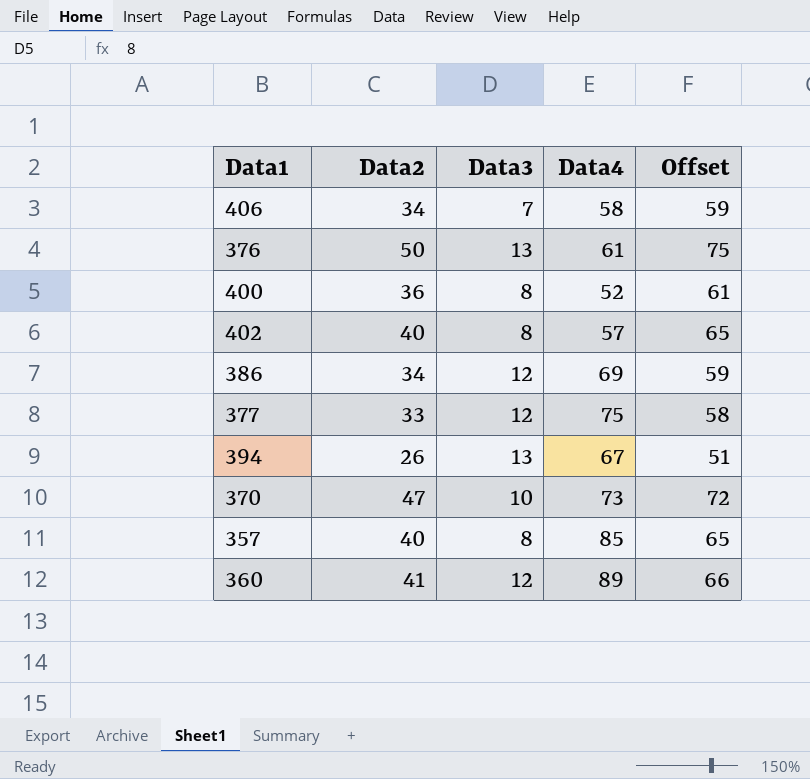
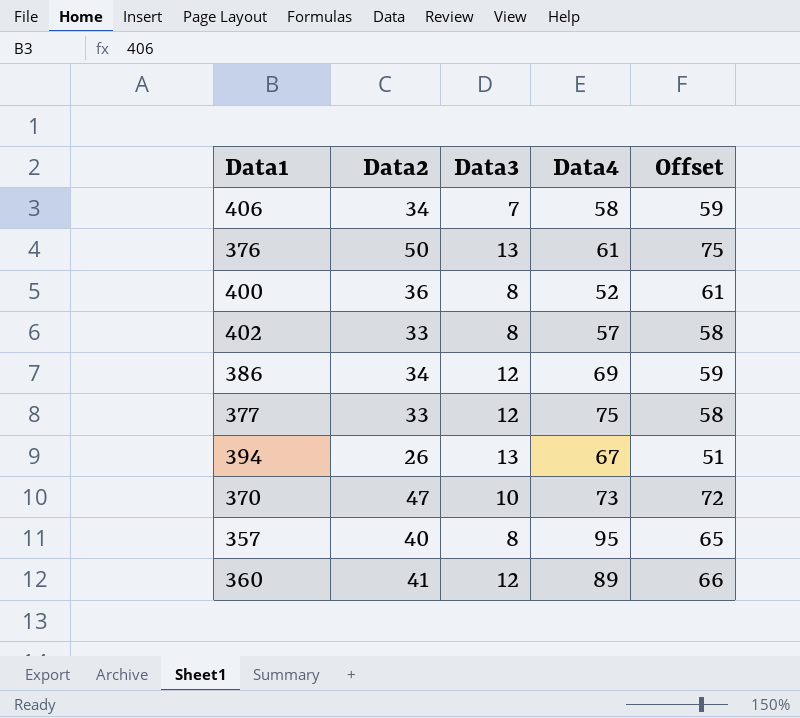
402 | Data2: 40 -> 33
402 | Offset: 65 -> 58
357 | Data4: 85 -> 95

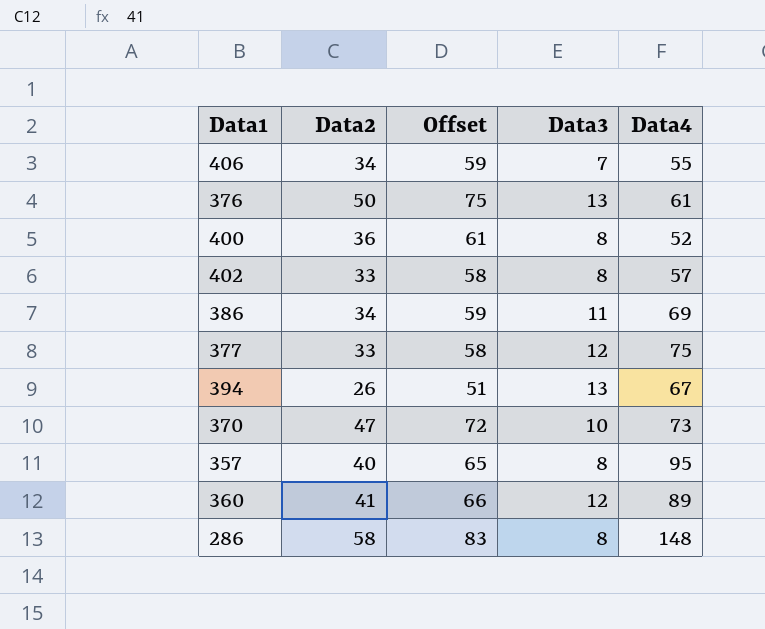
column Offset | position: 5 -> 3
406 | Data4: 58 -> 55
386 | Data3: 12 -> 11
row 286: none -> 58 | 83 | 8 | 148

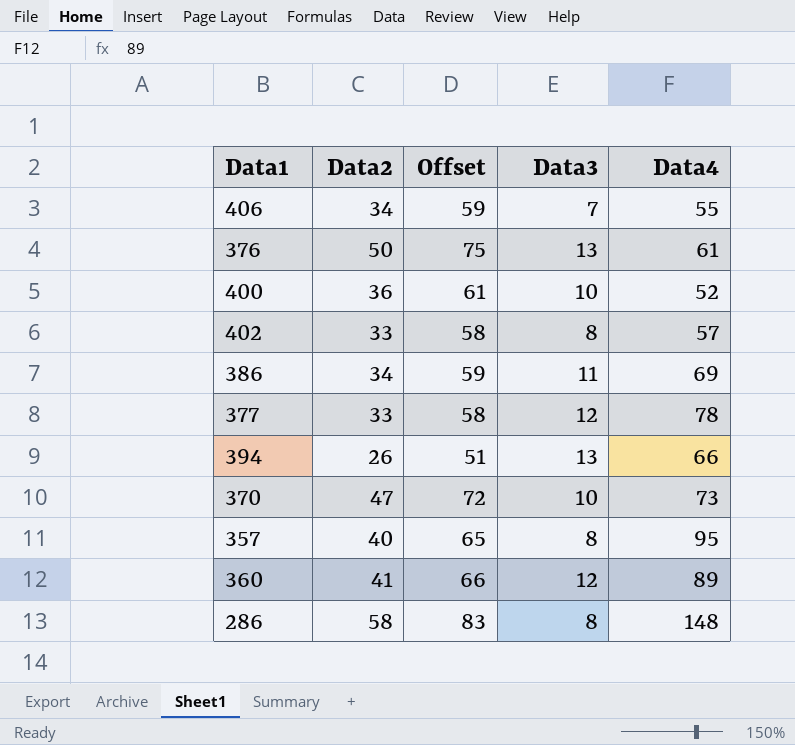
400 | Data3: 8 -> 10
377 | Data4: 75 -> 78
394 | Data4: 67 -> 66

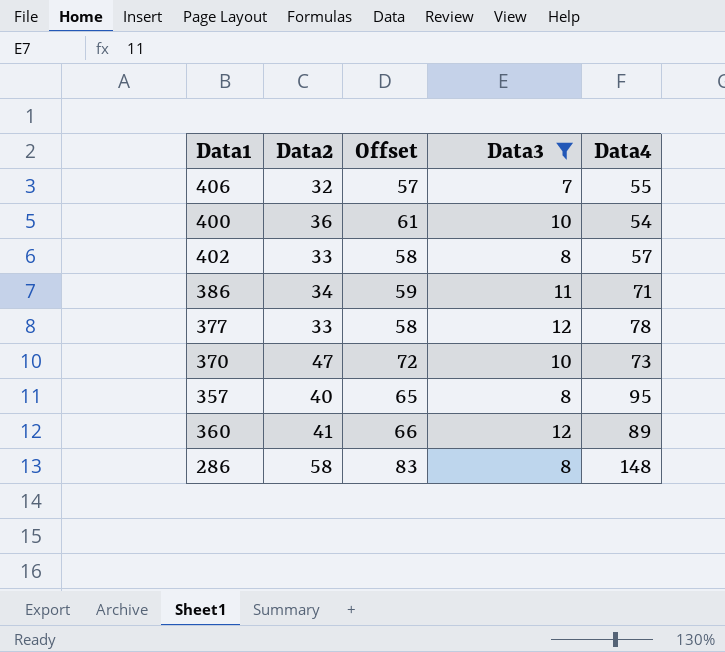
filter: none -> Data3 != 13
406 | Data2: 34 -> 32
406 | Offset: 59 -> 57
400 | Data4: 52 -> 54
386 | Data4: 69 -> 71

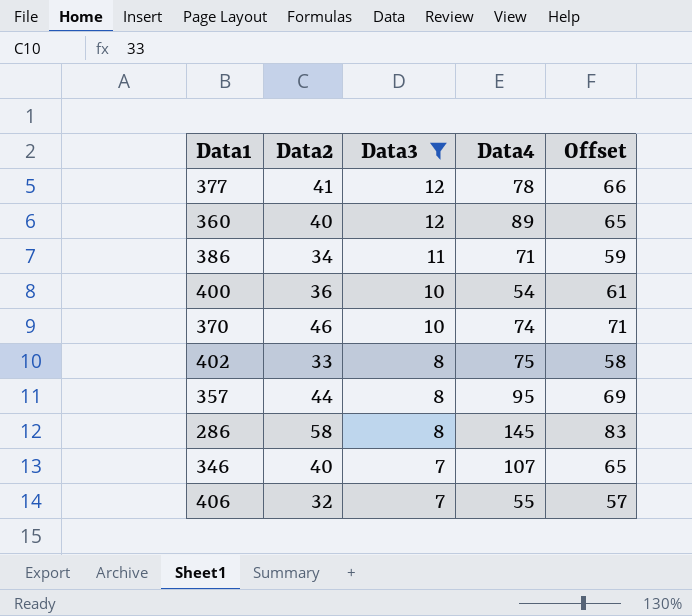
row order: none -> Data3 descending
column Offset | position: 3 -> 5
377 | Data2: 33 -> 41
377 | Offset: 58 -> 66
360 | Data2: 41 -> 40
360 | Offset: 66 -> 65
370 | Data2: 47 -> 46
370 | Data4: 73 -> 74
370 | Offset: 72 -> 71
402 | Data4: 57 -> 75
357 | Data2: 40 -> 44
357 | Offset: 65 -> 69
286 | Data4: 148 -> 145
row 346: none -> 40 | 7 | 107 | 65

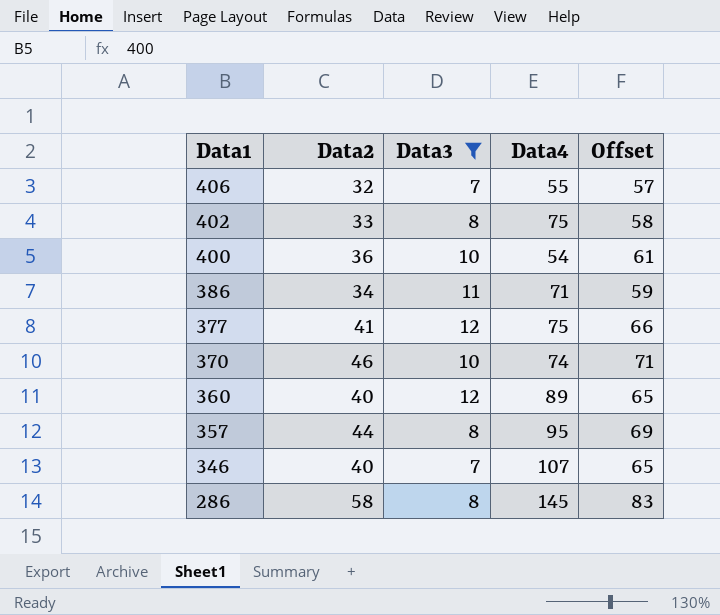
row order: Data3 descending -> Data1 descending
377 | Data4: 78 -> 75

